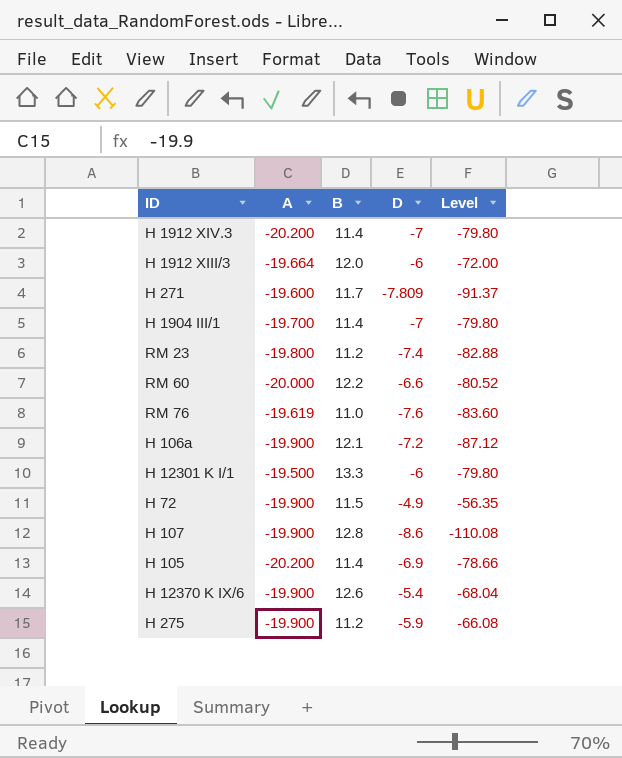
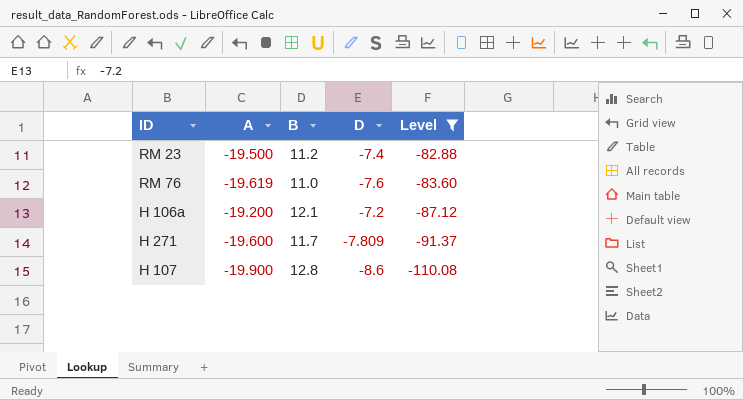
filter: none -> Level <= -82.88
row order: none -> Level descending
RM 23 | A: -19.800 -> -19.500
H 106a | A: -19.900 -> -19.200

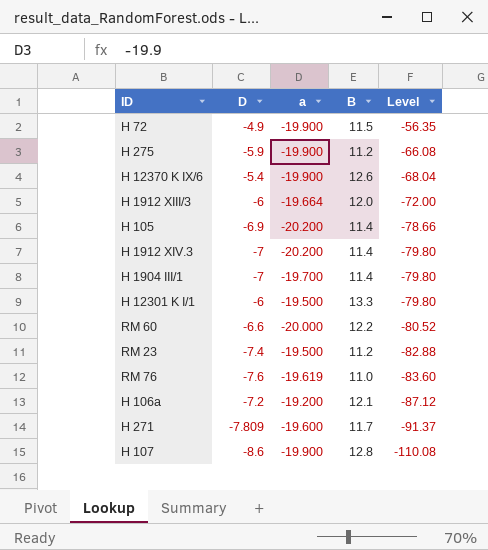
filter: Level <= -82.88 -> none
column D | position: 4 -> 2
column name: A -> a

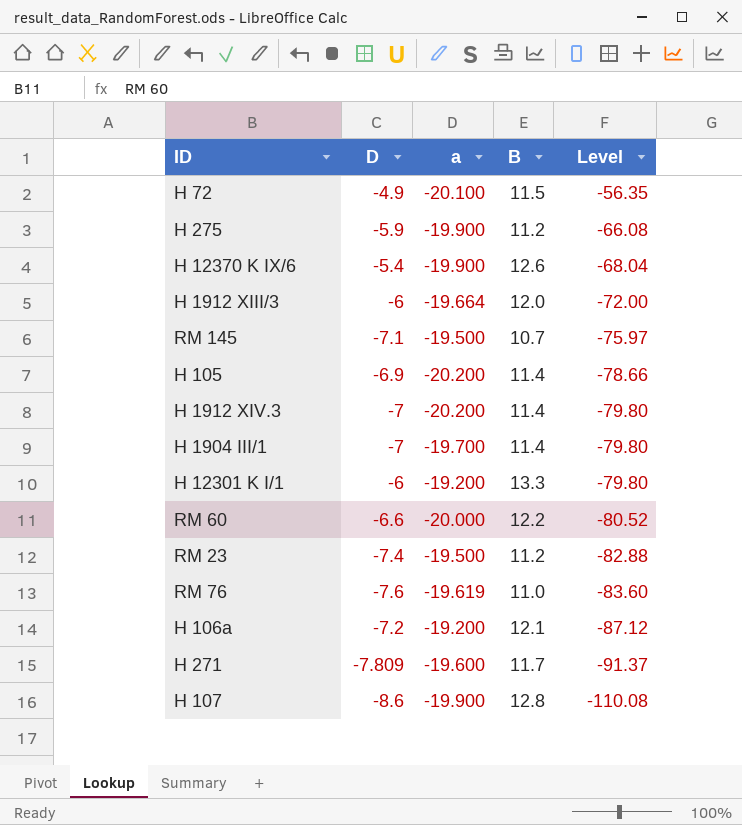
H 72 | a: -19.900 -> -20.100
row RM 145: none -> -7.1 | -19.500 | 10.7 | -75.97
H 12301 K I/1 | a: -19.500 -> -19.200

